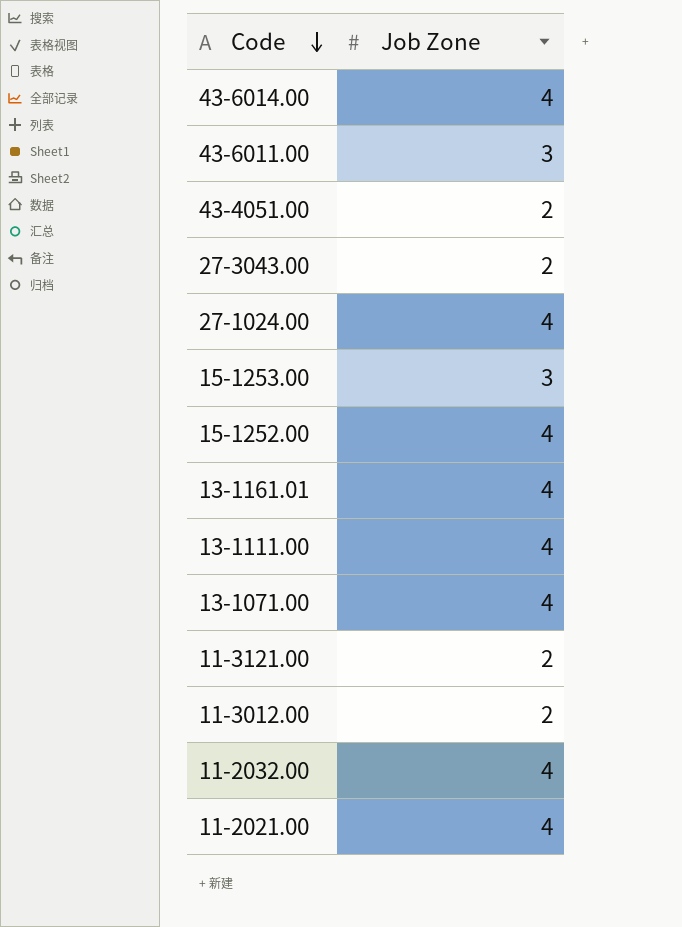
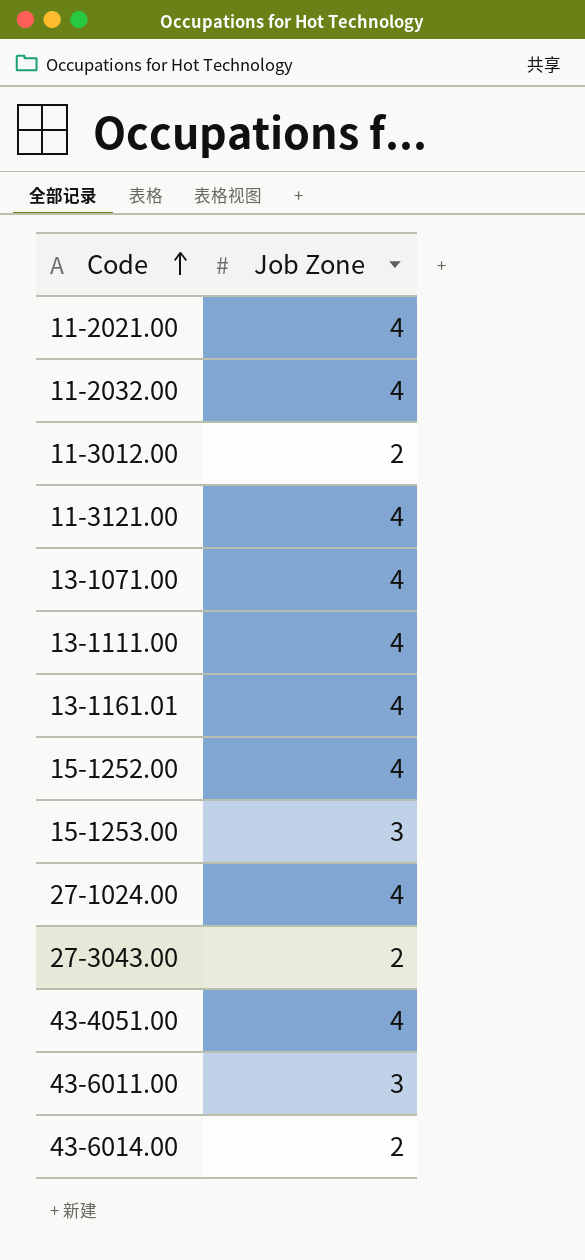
row order: Code descending -> Code ascending
11-3121.00 | Job Zone: 2 -> 4
43-4051.00 | Job Zone: 2 -> 4
43-6014.00 | Job Zone: 4 -> 2

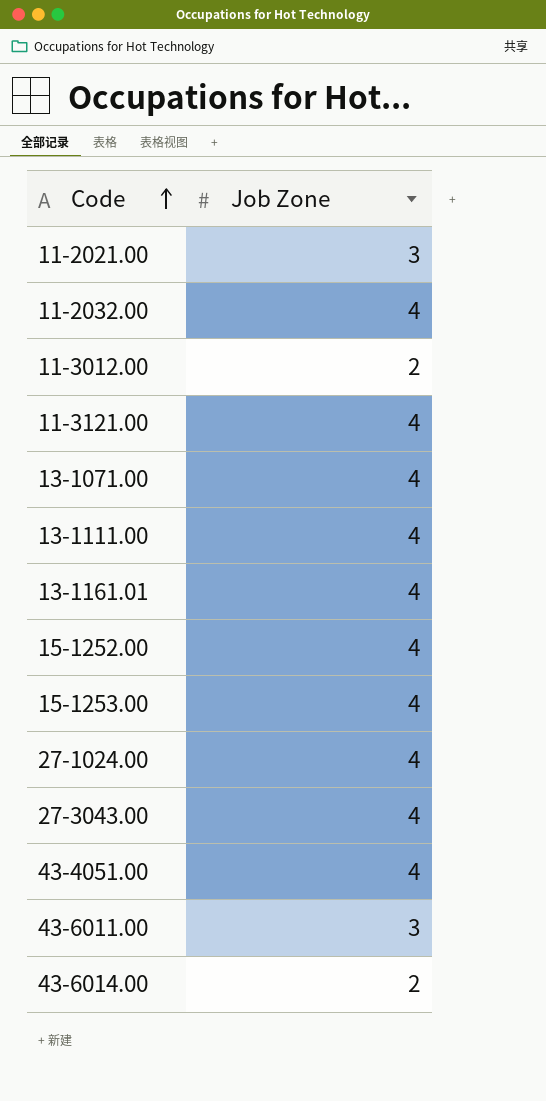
11-2021.00 | Job Zone: 4 -> 3
15-1253.00 | Job Zone: 3 -> 4
27-3043.00 | Job Zone: 2 -> 4

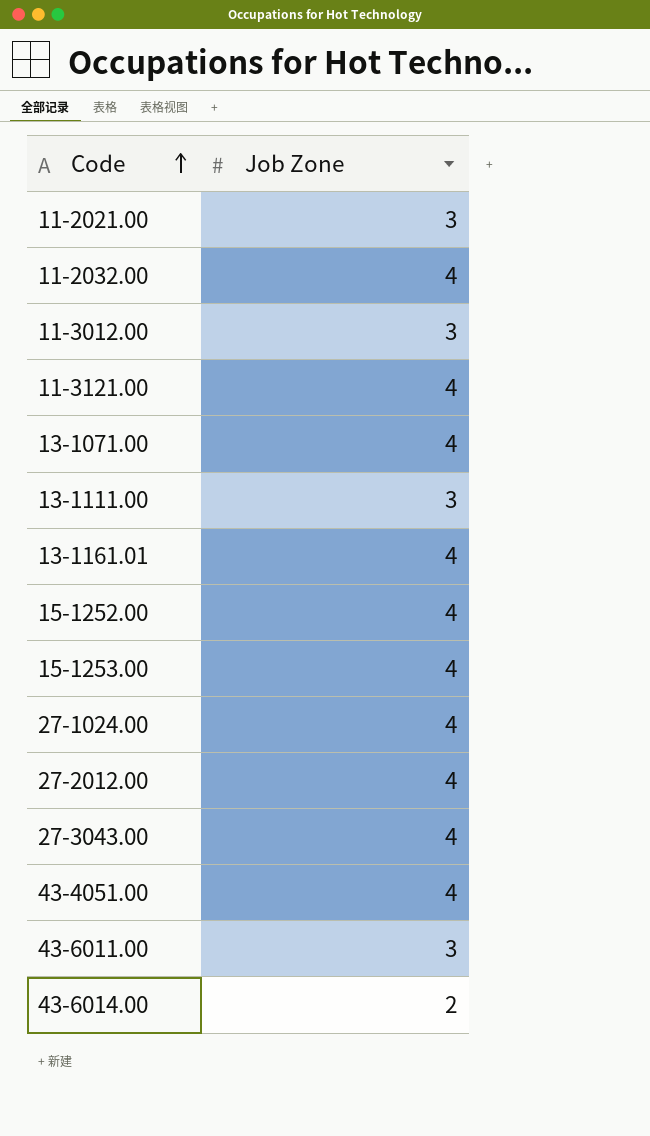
11-3012.00 | Job Zone: 2 -> 3
13-1111.00 | Job Zone: 4 -> 3
row 27-2012.00: none -> 4

